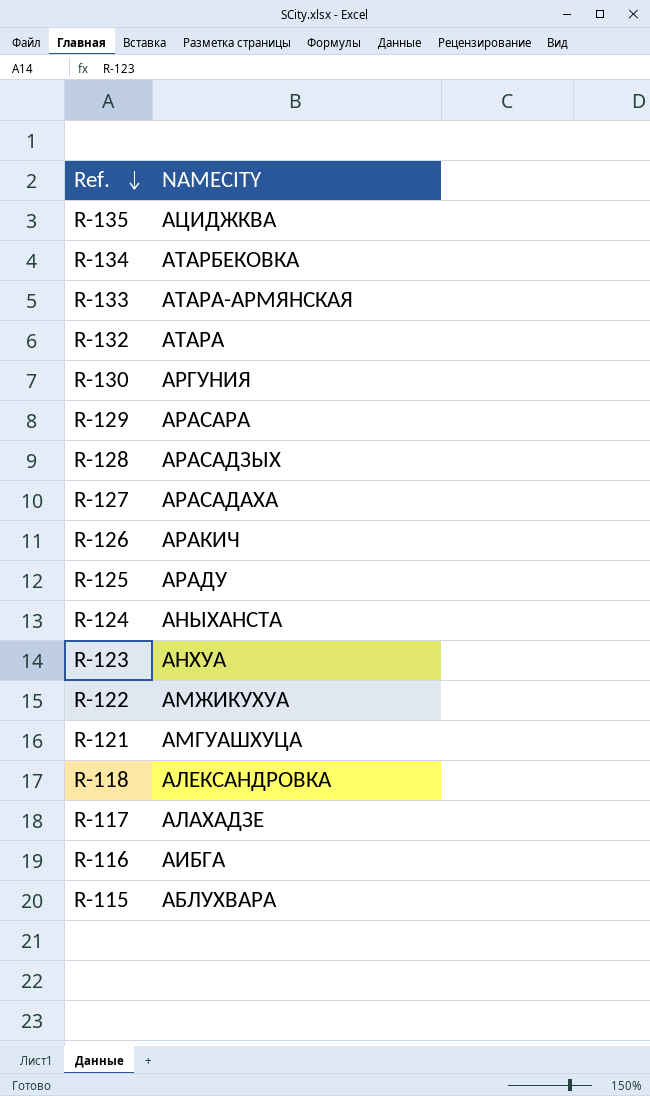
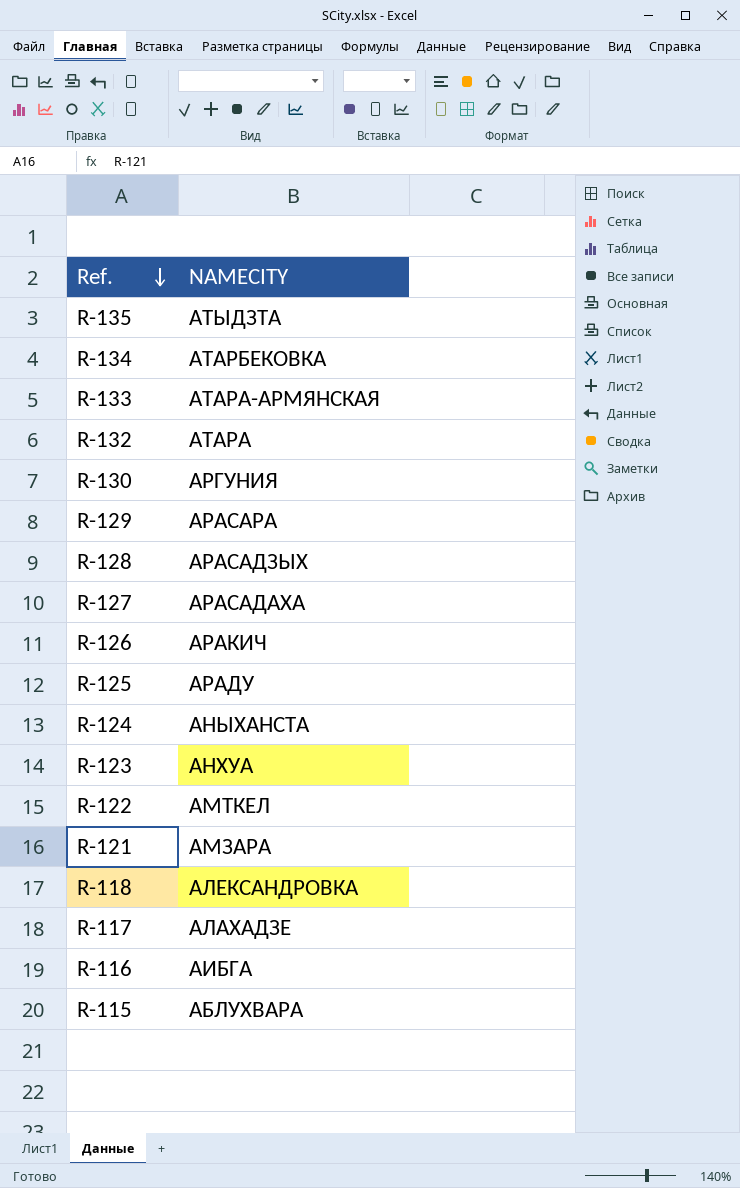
R-135 | NAMECITY: АЦИДЖКВА -> АТЫДЗТА
R-122 | NAMECITY: АМЖИКУХУА -> АМТКЕЛ
R-121 | NAMECITY: АМГУАШХУЦА -> АМЗАРА

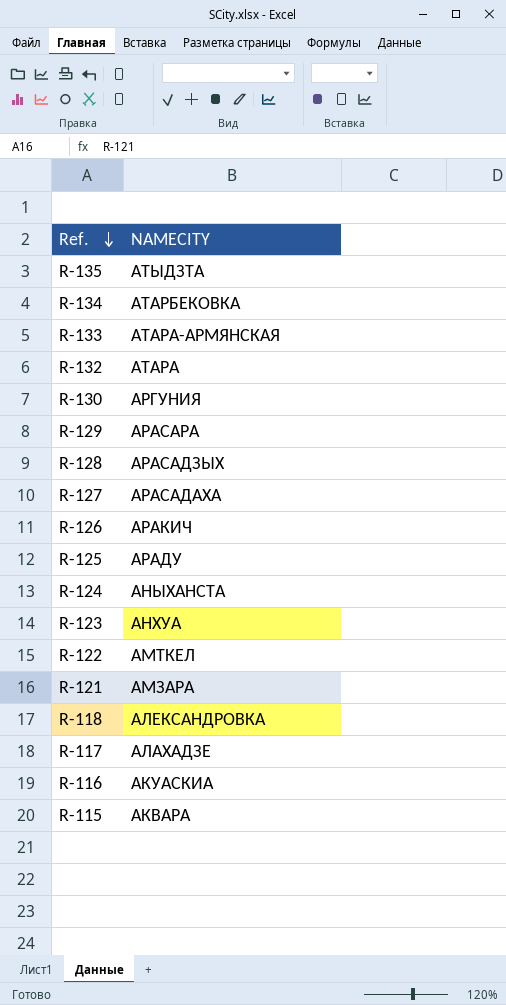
R-116 | NAMECITY: АИБГА -> АКУАСКИА
R-115 | NAMECITY: АБЛУХВАРА -> АКВАРА

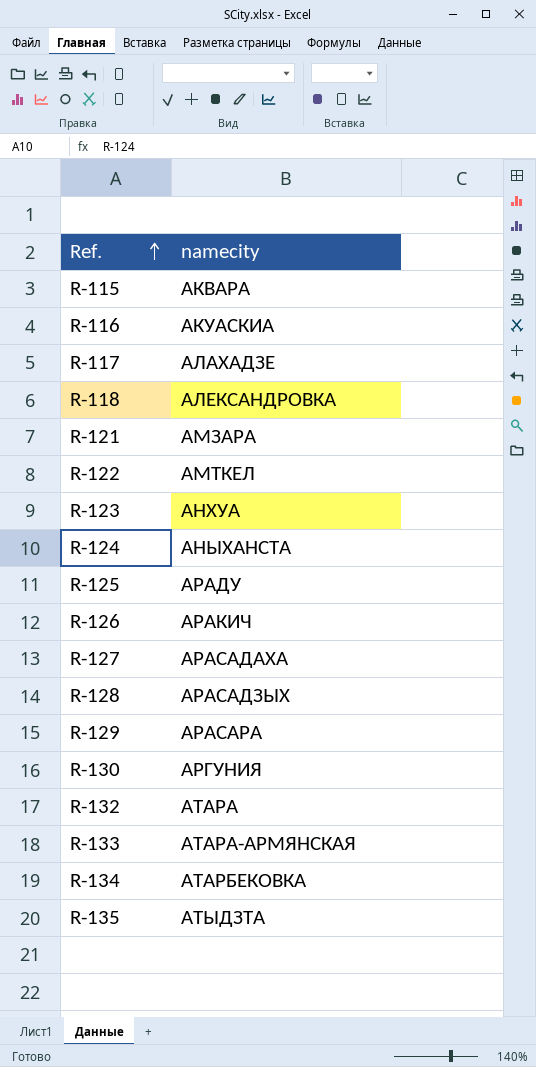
row order: Ref. descending -> Ref. ascending
column name: NAMECITY -> namecity

